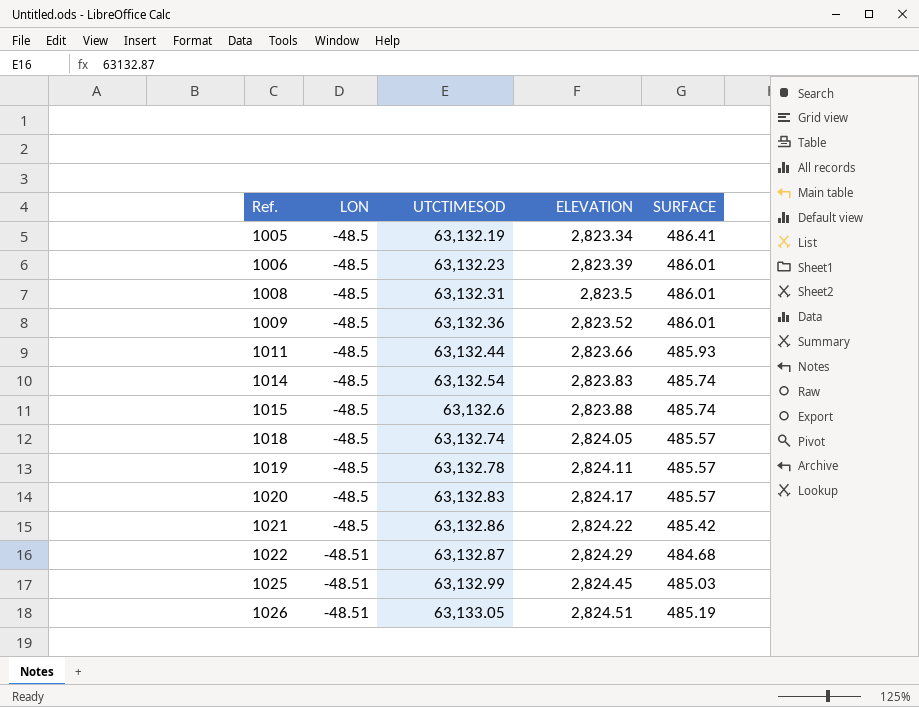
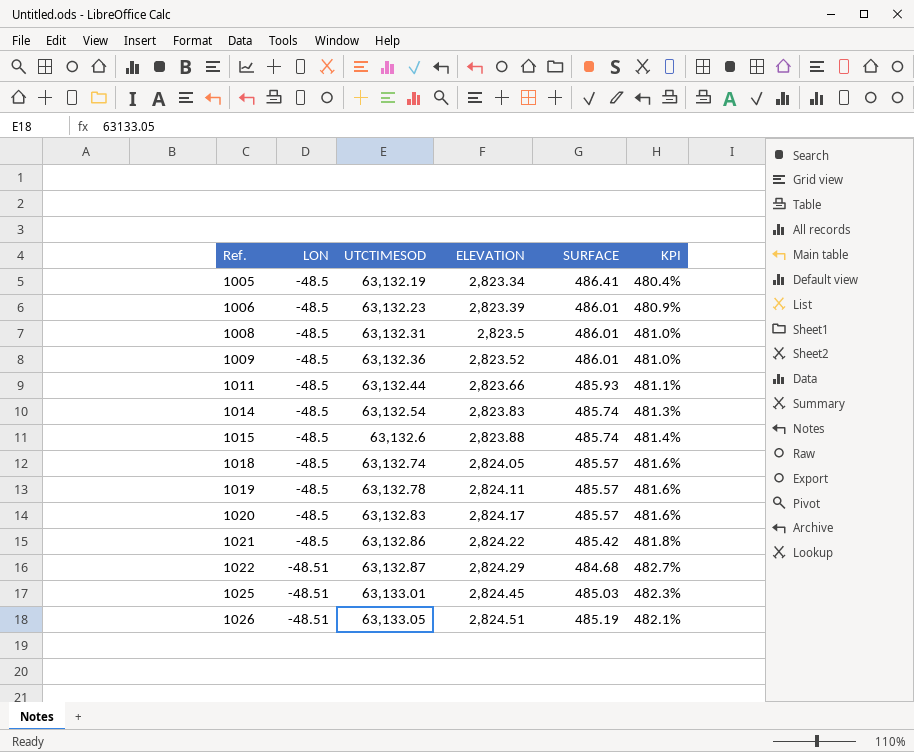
column KPI | formula: none -> ([ELEVATION] - [SURFACE]) / [SURFACE]
1025 | UTCTIMESOD: 63,132.99 -> 63,133.01

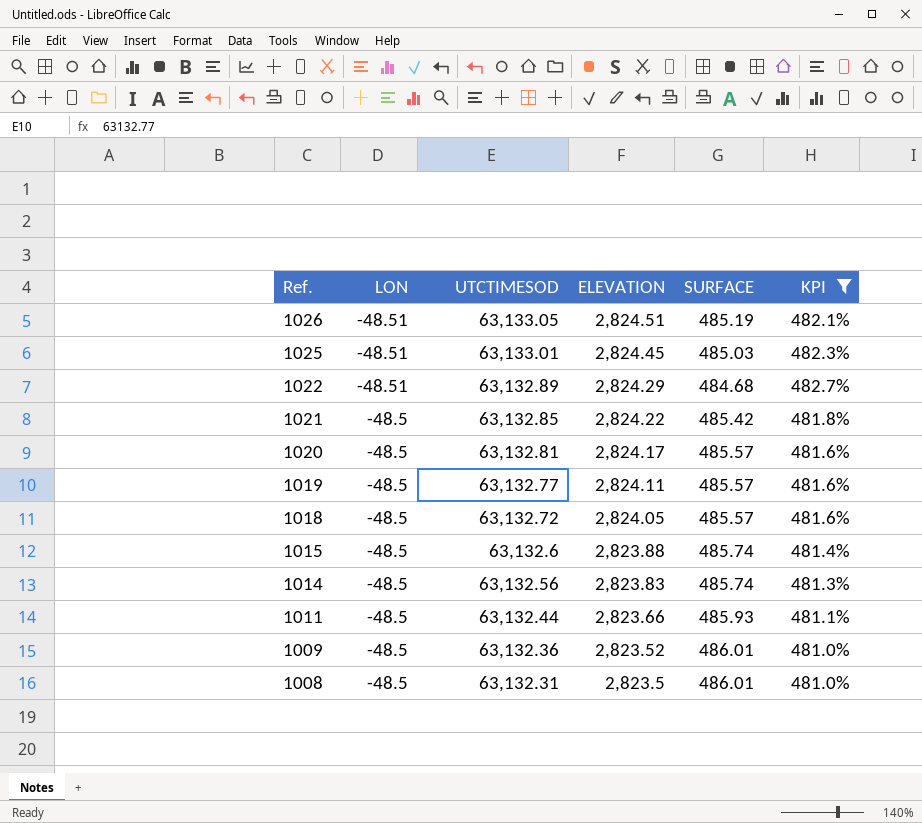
filter: none -> KPI >= 481.0%
row order: Ref. ascending -> Ref. descending
1022 | UTCTIMESOD: 63,132.87 -> 63,132.89
1021 | UTCTIMESOD: 63,132.86 -> 63,132.85
1020 | UTCTIMESOD: 63,132.83 -> 63,132.81
1019 | UTCTIMESOD: 63,132.78 -> 63,132.77
1018 | UTCTIMESOD: 63,132.74 -> 63,132.72
1014 | UTCTIMESOD: 63,132.54 -> 63,132.56

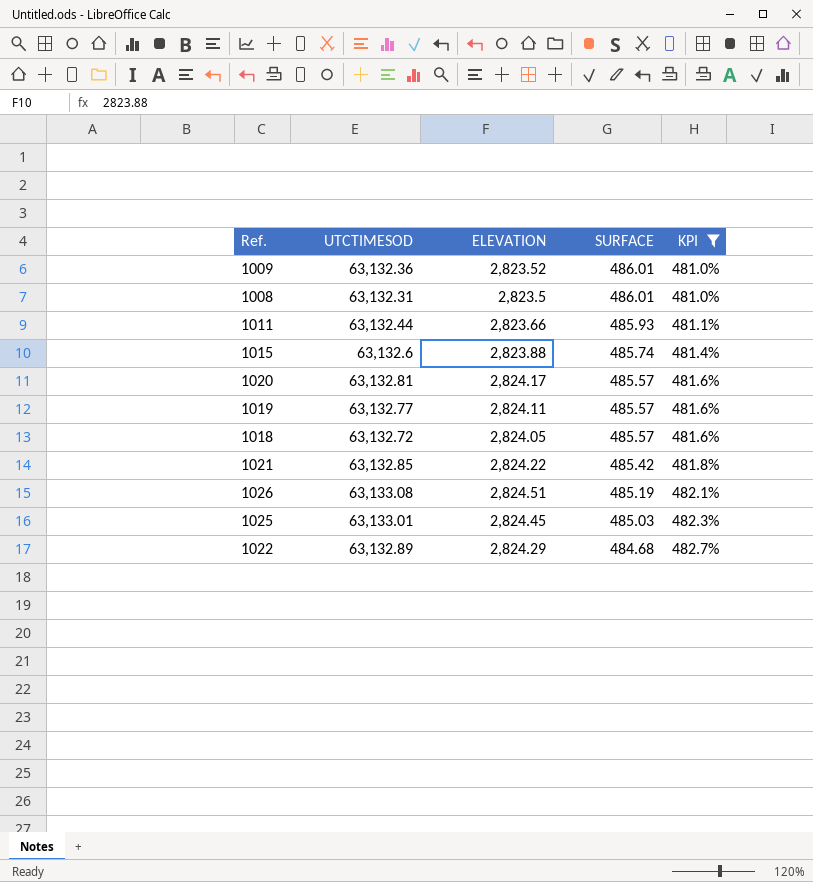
row order: Ref. descending -> SURFACE descending
column LON | position: 2 -> none
row 1014: -48.5 | 63,132.56 | 2,823.83 | 485.74 | 481.3% -> none
1026 | UTCTIMESOD: 63,133.05 -> 63,133.08

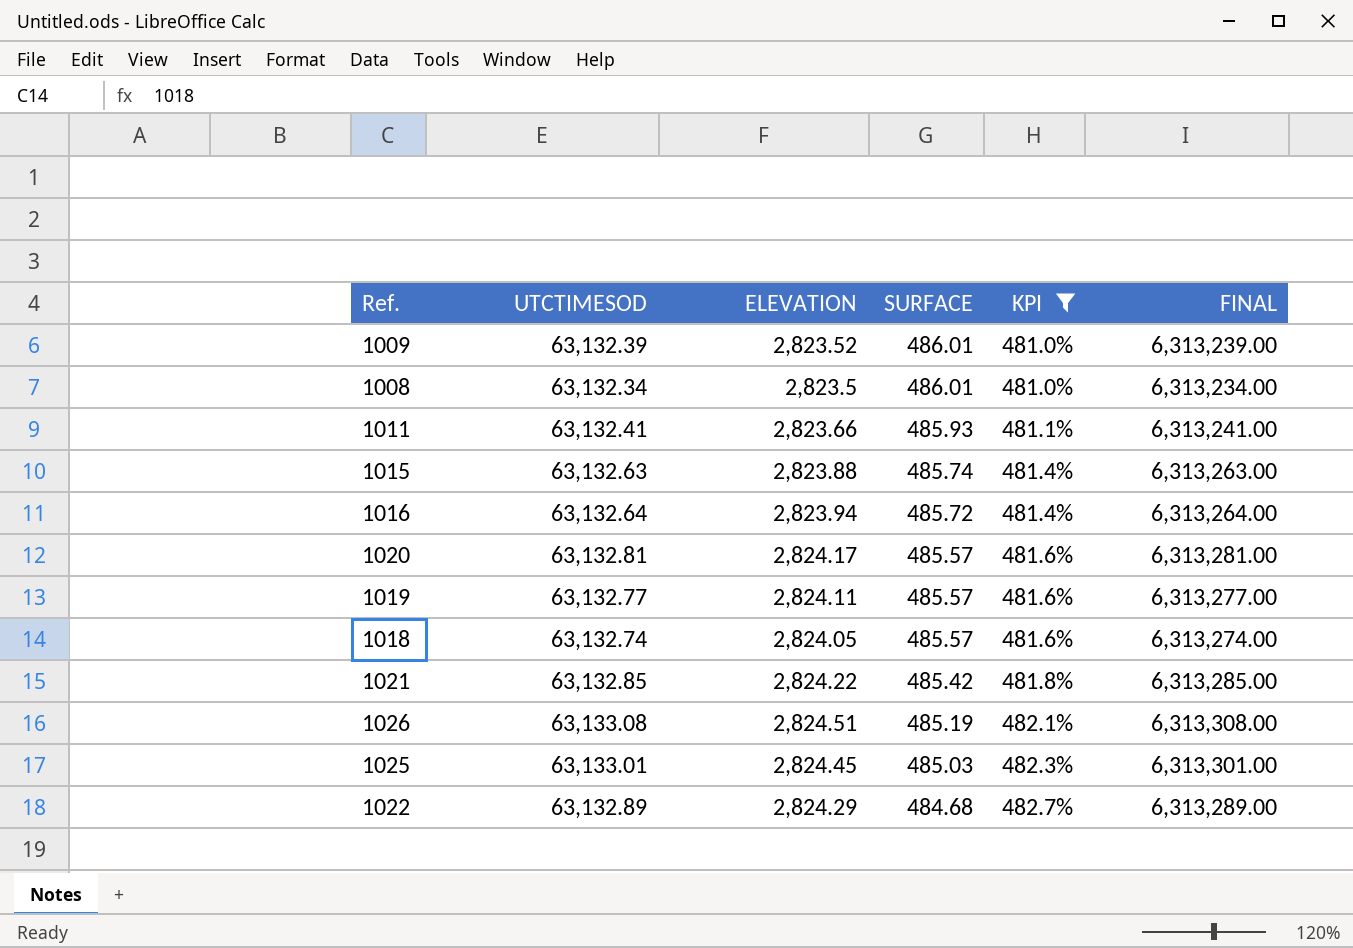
column FINAL | formula: none -> [UTCTIMESOD] * 100
1009 | UTCTIMESOD: 63,132.36 -> 63,132.39
1008 | UTCTIMESOD: 63,132.31 -> 63,132.34
1011 | UTCTIMESOD: 63,132.44 -> 63,132.41
1015 | UTCTIMESOD: 63,132.6 -> 63,132.63
row 1016: none -> 63,132.64 | 2,823.94 | 485.72 | 481.4% | 6,313,264.00
1018 | UTCTIMESOD: 63,132.72 -> 63,132.74

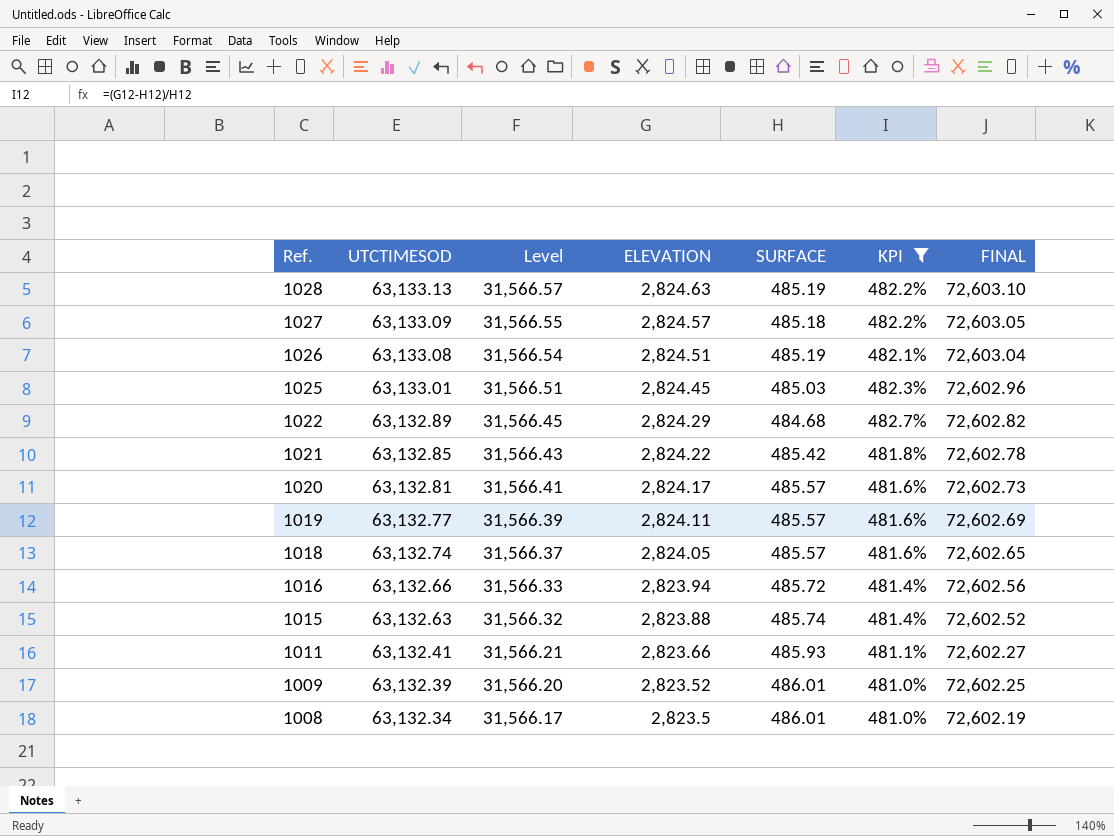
row order: SURFACE descending -> Ref. descending
column Level | formula: none -> [UTCTIMESOD] * 0.5
column FINAL | formula: [UTCTIMESOD] * 100 -> [UTCTIMESOD] * 1.15
row 1028: none -> 63,133.13 | 31,566.57 | 2,824.63 | 485.19 | 482.2% | 72,603.10
row 1027: none -> 63,133.09 | 31,566.55 | 2,824.57 | 485.18 | 482.2% | 72,603.05
1016 | UTCTIMESOD: 63,132.64 -> 63,132.66

